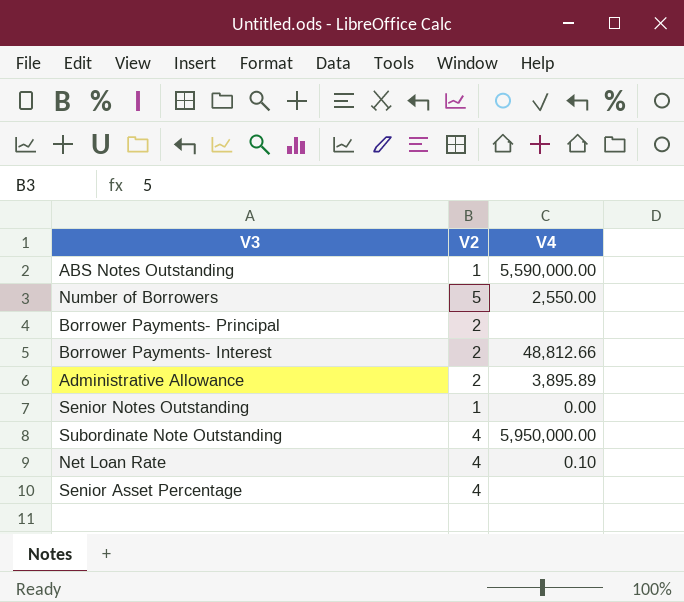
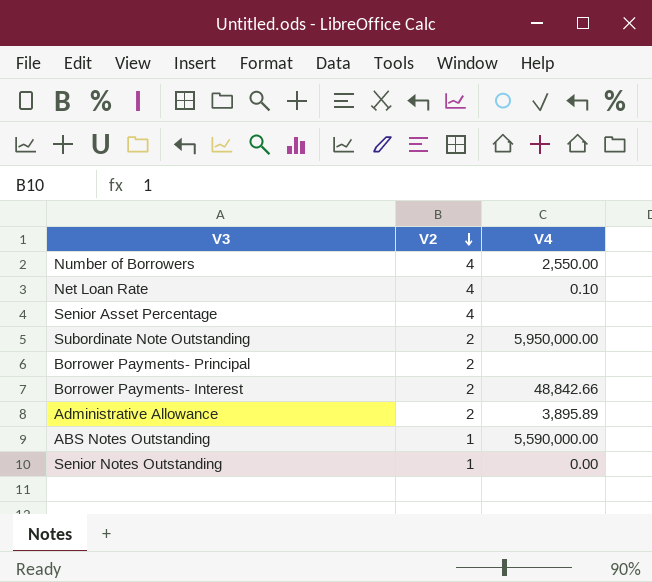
row order: none -> V2 descending
Number of Borrowers | V2: 5 -> 4
Subordinate Note Outstanding | V2: 4 -> 2
Borrower Payments- Interest | V4: 48,812.66 -> 48,842.66

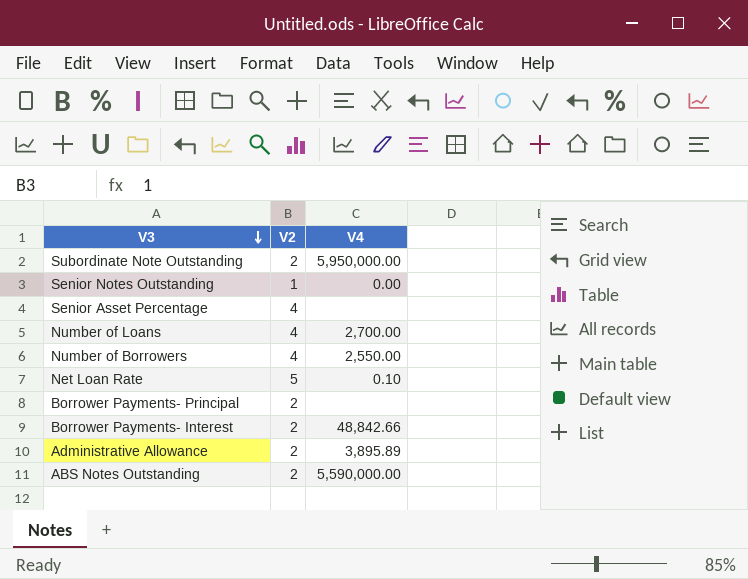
row order: V2 descending -> V3 descending
row Number of Loans: none -> 4 | 2,700.00
Net Loan Rate | V2: 4 -> 5
ABS Notes Outstanding | V2: 1 -> 2

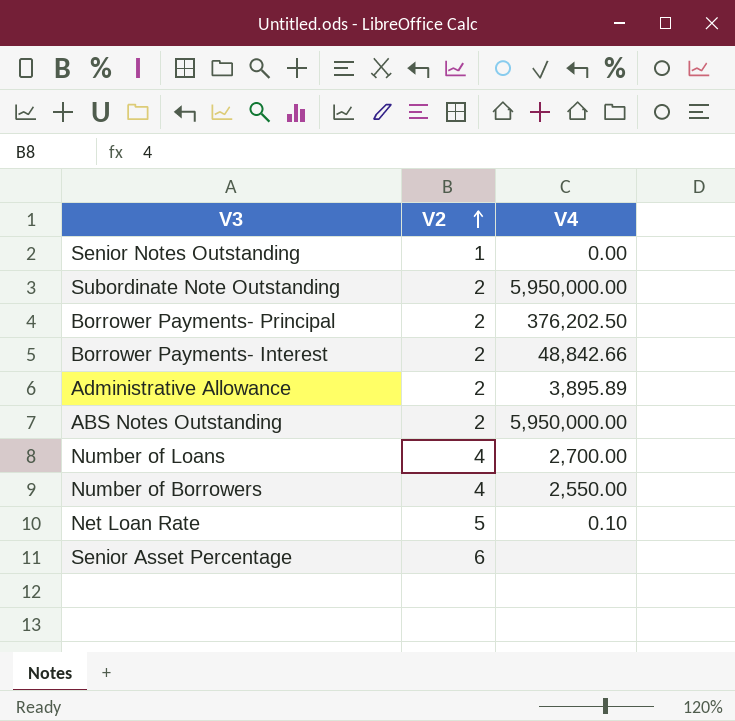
row order: V3 descending -> V2 ascending
Borrower Payments- Principal | V4: none -> 376,202.50
ABS Notes Outstanding | V4: 5,590,000.00 -> 5,950,000.00
Senior Asset Percentage | V2: 4 -> 6

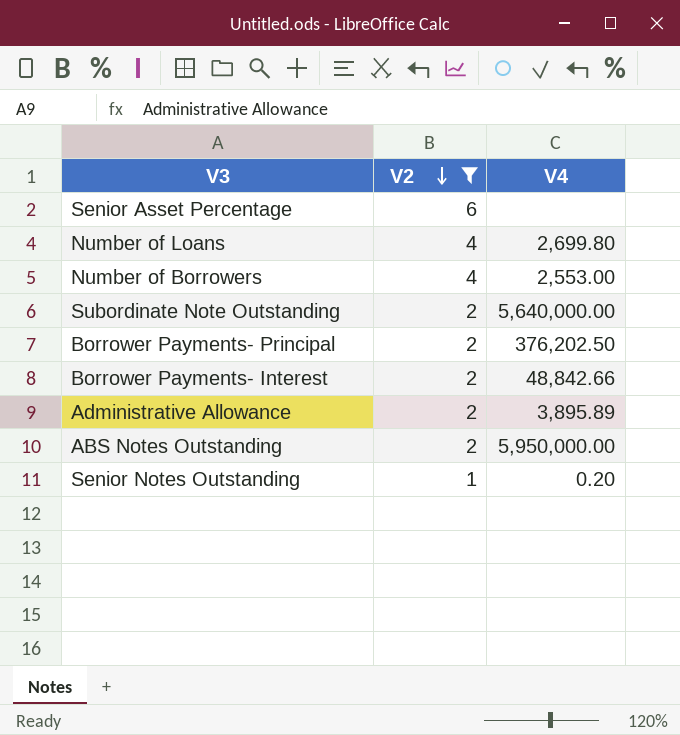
filter: none -> V2 != 5
row order: V2 ascending -> V2 descending
Number of Loans | V4: 2,700.00 -> 2,699.80
Number of Borrowers | V4: 2,550.00 -> 2,553.00
Subordinate Note Outstanding | V4: 5,950,000.00 -> 5,640,000.00
Senior Notes Outstanding | V4: 0.00 -> 0.20

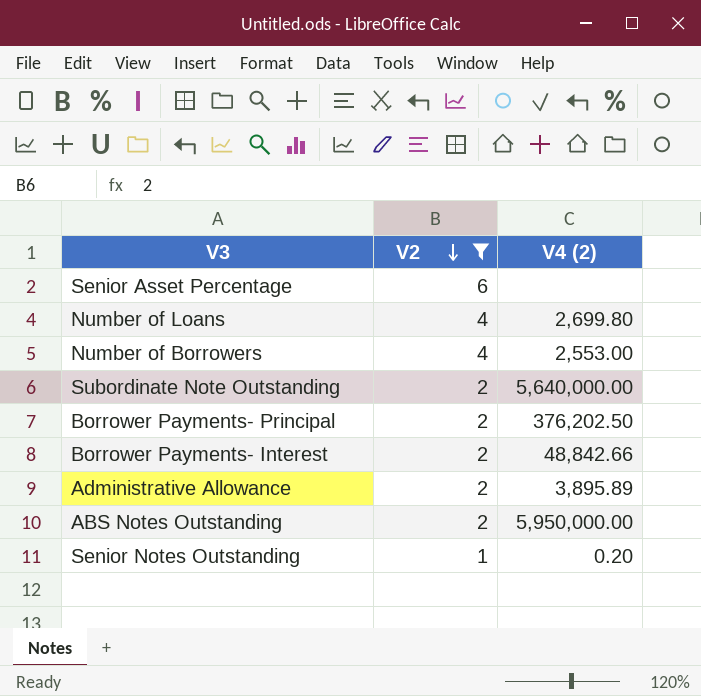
column name: V4 -> V4 (2)

